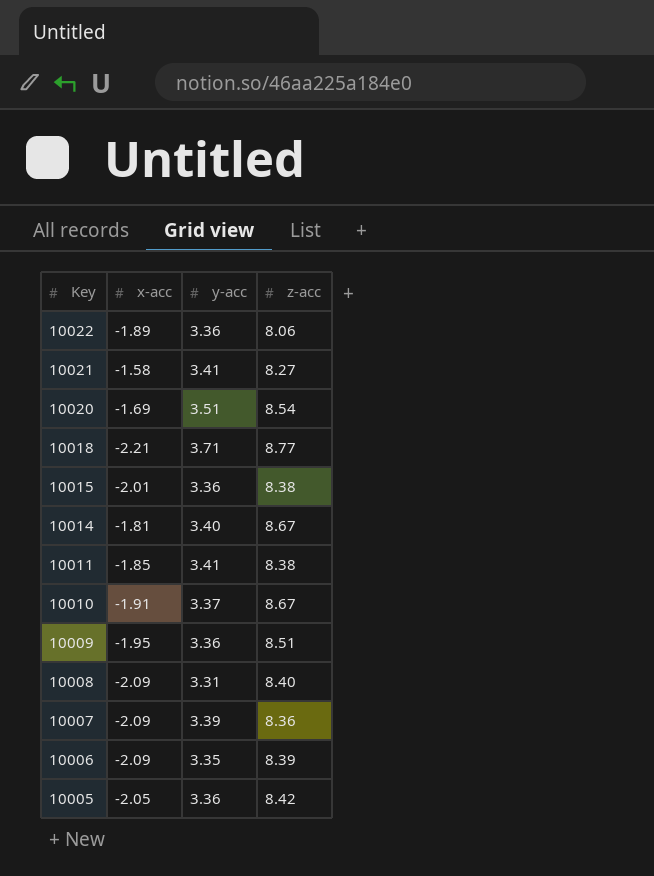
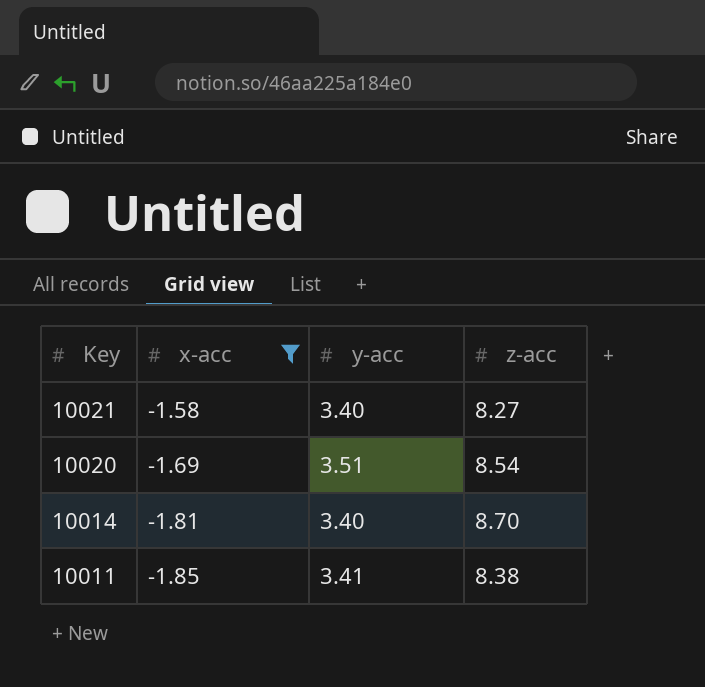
filter: none -> x-acc >= -1.85
10021 | y-acc: 3.41 -> 3.40
10014 | z-acc: 8.67 -> 8.70

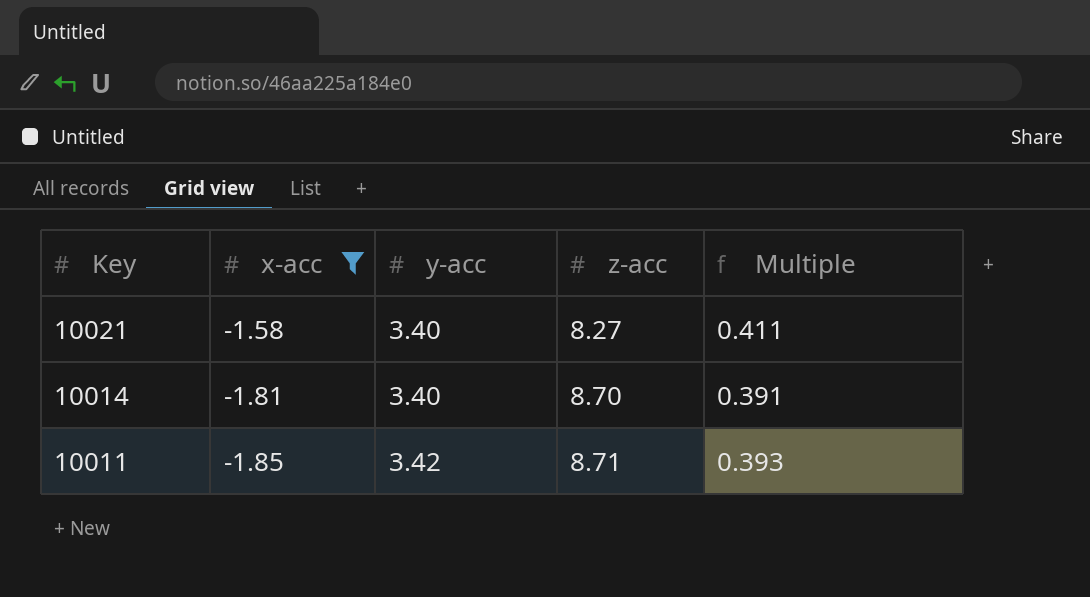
column Multiple | formula: none -> [y-acc] / [z-acc]
row 10020: -1.69 | 3.51 | 8.54 -> none
10011 | y-acc: 3.41 -> 3.42
10011 | z-acc: 8.38 -> 8.71

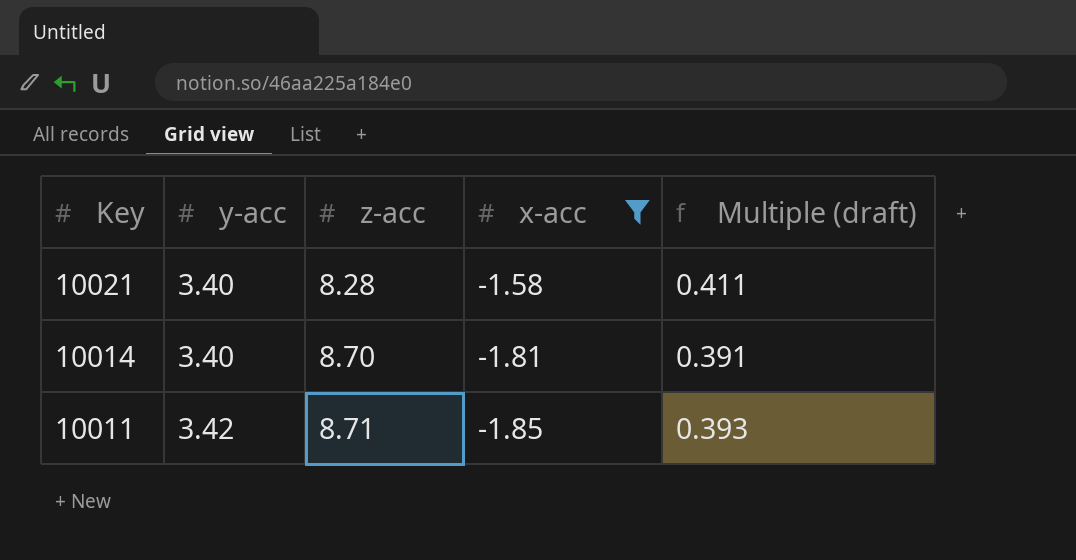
column x-acc | position: 2 -> 4
column name: Multiple -> Multiple (draft)
10021 | z-acc: 8.27 -> 8.28

